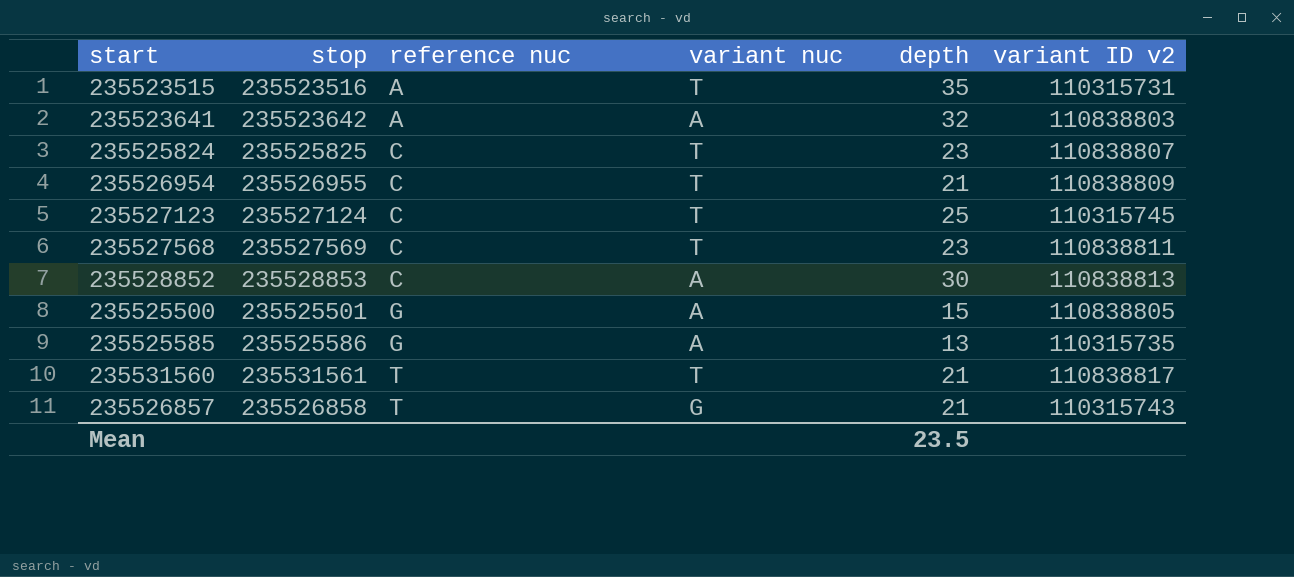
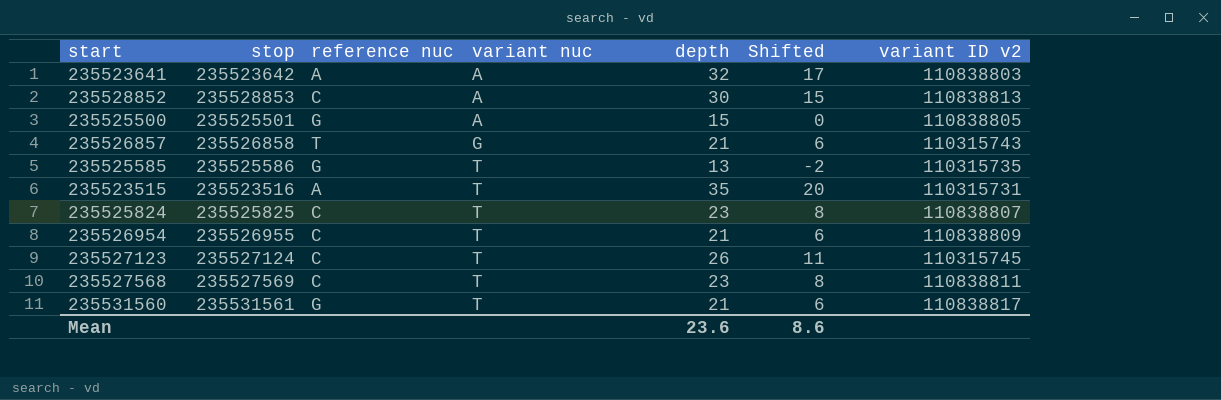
row order: reference nuc ascending -> variant nuc ascending
column Shifted | formula: none -> [depth] - 15
235525585 | variant nuc: A -> T
235527123 | depth: 25 -> 26
235531560 | reference nuc: T -> G
Mean | depth: 23.5 -> 23.6

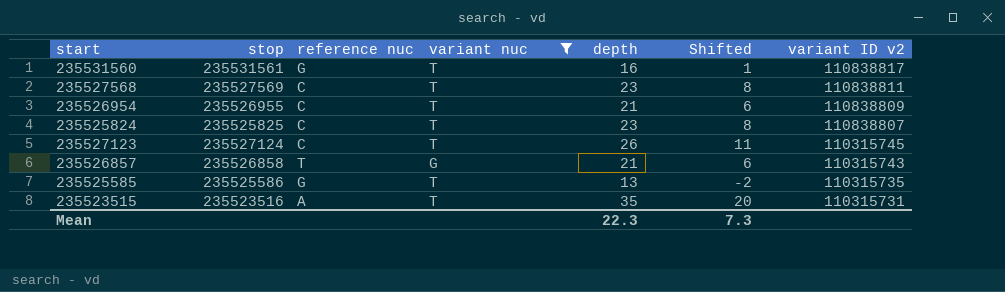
filter: none -> variant nuc != A
row order: variant nuc ascending -> variant ID v2 descending
235531560 | depth: 21 -> 16
235531560 | Shifted: 6 -> 1
Mean | depth: 23.6 -> 22.3
Mean | Shifted: 8.6 -> 7.3

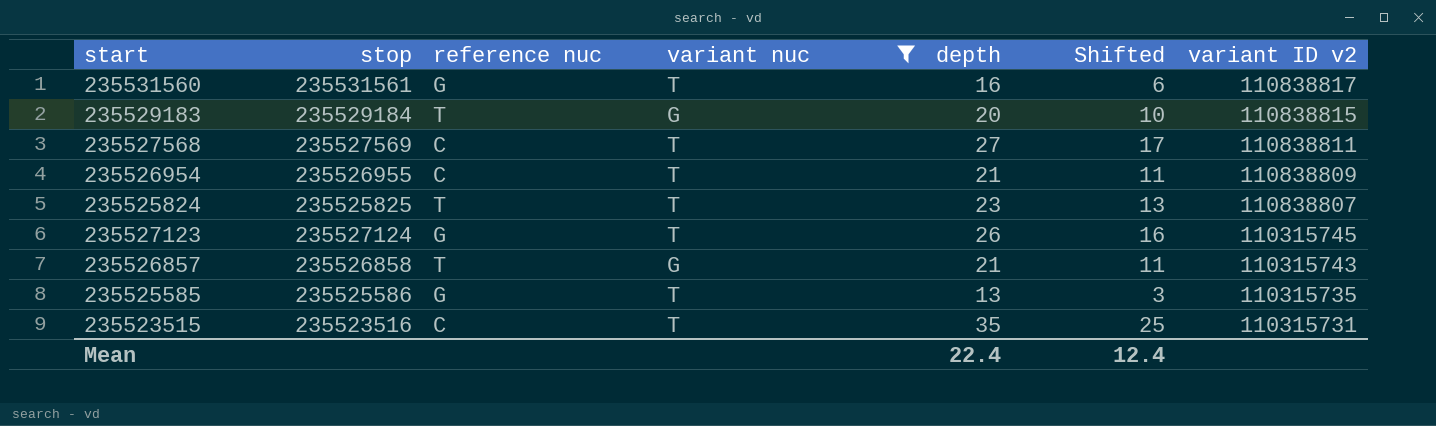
column Shifted | formula: [depth] - 15 -> [depth] - 10
row 235529183: none -> 235529184 | T | G | 20 | 10 | 110838815
235527568 | depth: 23 -> 27
235525824 | reference nuc: C -> T
235527123 | reference nuc: C -> G
235523515 | reference nuc: A -> C
Mean | depth: 22.3 -> 22.4
Mean | Shifted: 7.3 -> 12.4

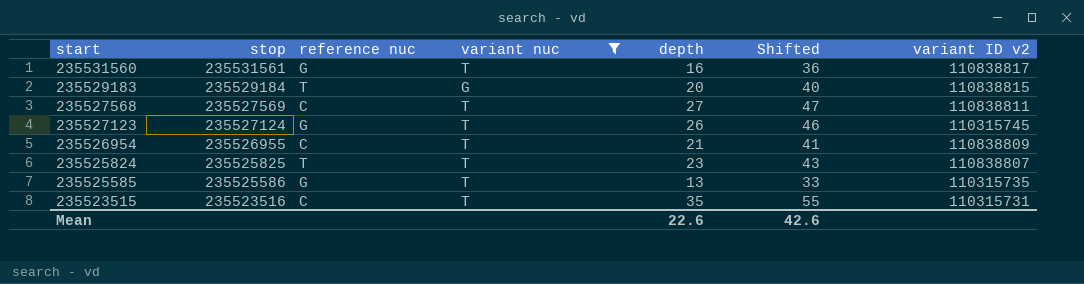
row order: variant ID v2 descending -> start descending
column Shifted | formula: [depth] - 10 -> [depth] + 20
row 235526857: 235526858 | T | G | 21 | 11 | 110315743 -> none
Mean | depth: 22.4 -> 22.6
Mean | Shifted: 12.4 -> 42.6

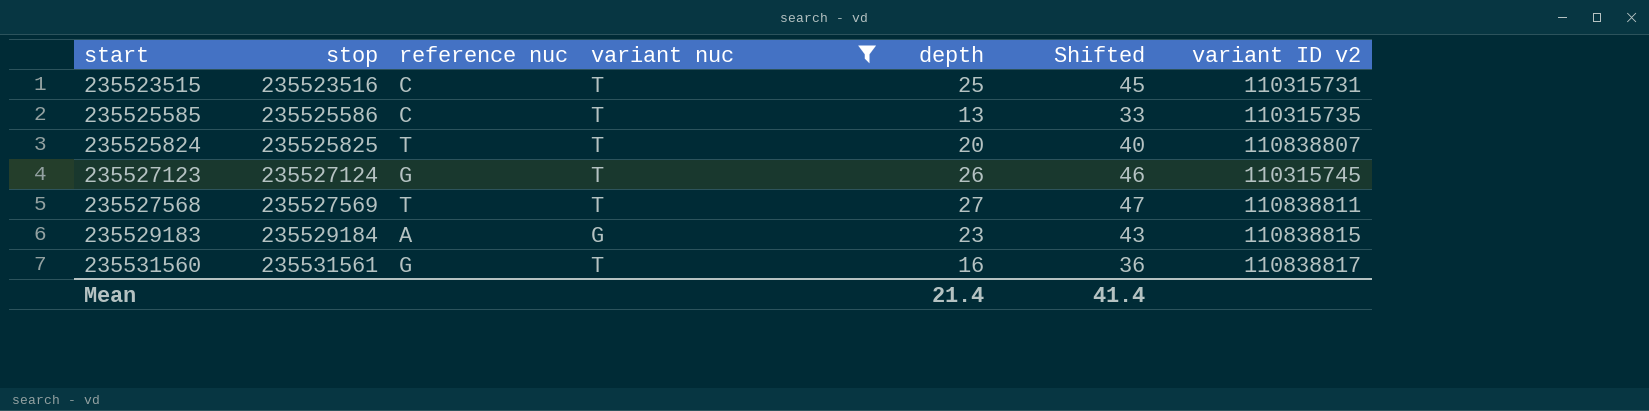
row order: start descending -> start ascending
row 235526954: 235526955 | C | T | 21 | 41 | 110838809 -> none
235523515 | depth: 35 -> 25
235523515 | Shifted: 55 -> 45
235525585 | reference nuc: G -> C
235525824 | depth: 23 -> 20
235525824 | Shifted: 43 -> 40
235527568 | reference nuc: C -> T
235529183 | reference nuc: T -> A
235529183 | depth: 20 -> 23
235529183 | Shifted: 40 -> 43
Mean | depth: 22.6 -> 21.4
Mean | Shifted: 42.6 -> 41.4

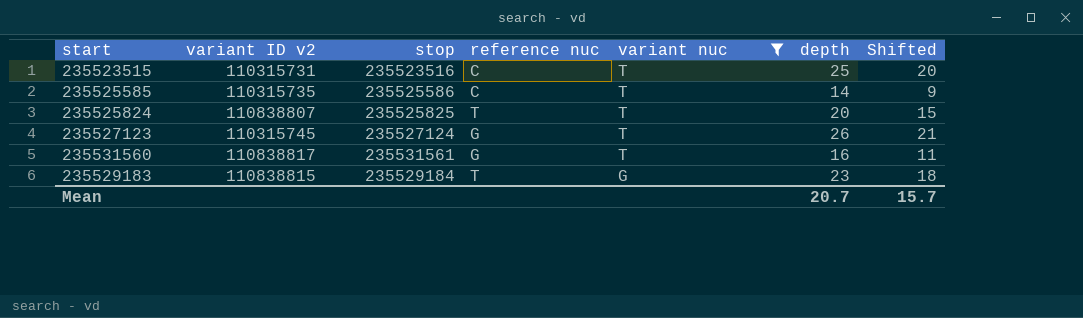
row order: start ascending -> variant nuc descending
column variant ID v2 | position: 7 -> 2
column Shifted | formula: [depth] + 20 -> [depth] - 5
row 235527568: 235527569 | T | T | 27 | 47 | 110838811 -> none
235525585 | depth: 13 -> 14
235529183 | reference nuc: A -> T
Mean | depth: 21.4 -> 20.7
Mean | Shifted: 41.4 -> 15.7

